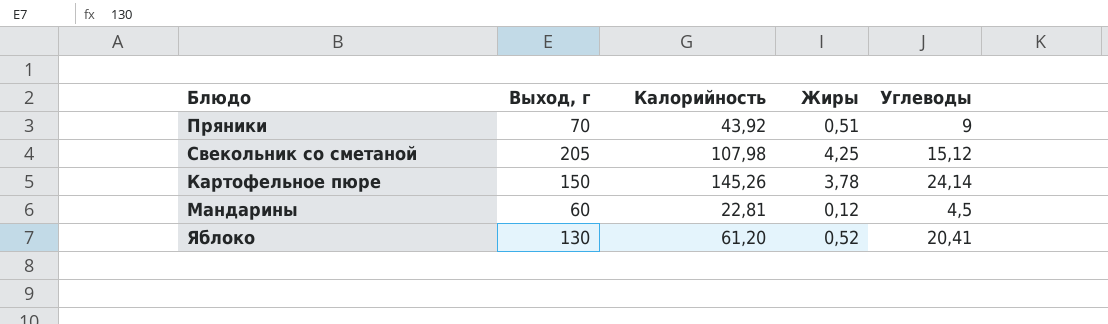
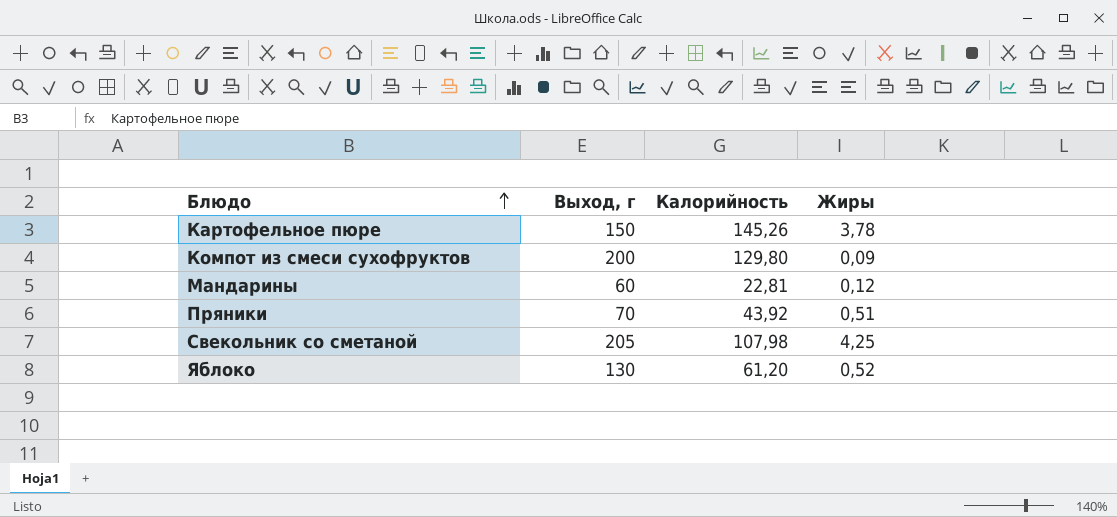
row order: none -> Блюдо ascending
column Углеводы | position: 5 -> none
row Компот из смеси сухофруктов: none -> 200 | 129,80 | 0,09

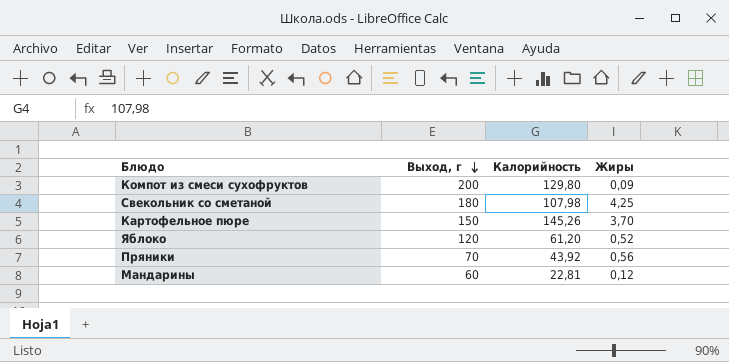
row order: Блюдо ascending -> Выход, г descending
Свекольник со сметаной | Выход, г: 205 -> 180
Картофельное пюре | Жиры: 3,78 -> 3,70
Яблоко | Выход, г: 130 -> 120
Пряники | Жиры: 0,51 -> 0,56

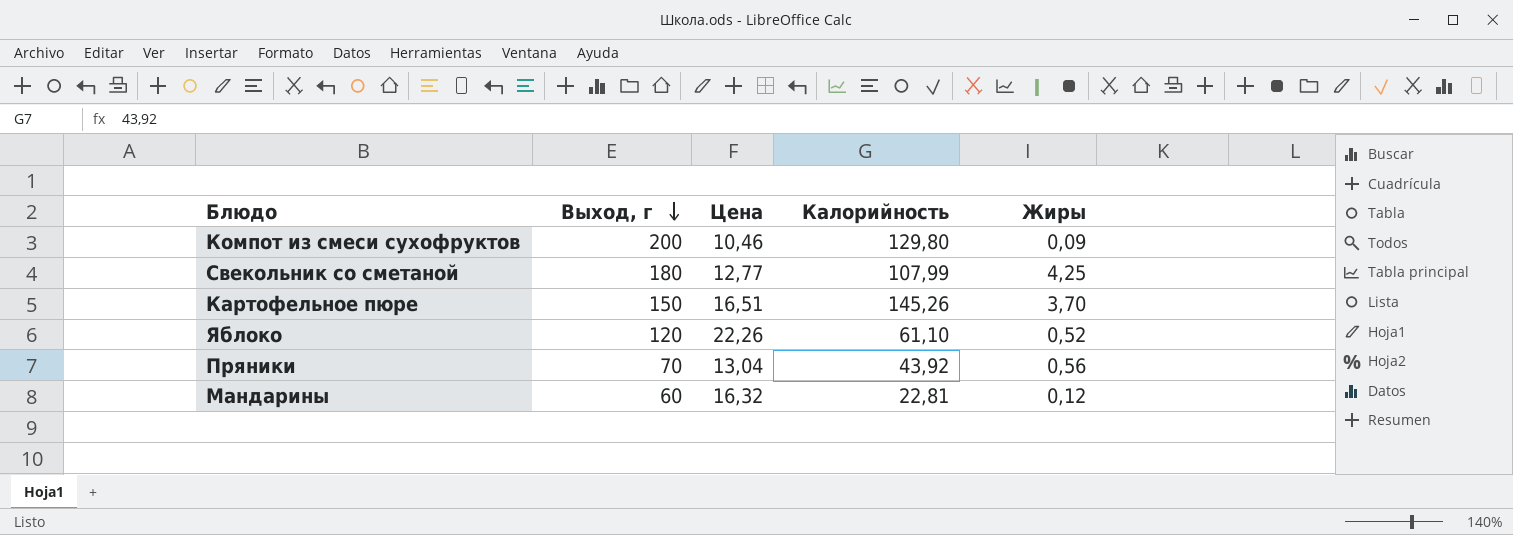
column Цена | position: none -> 3
Свекольник со сметаной | Калорийность: 107,98 -> 107,99
Яблоко | Калорийность: 61,20 -> 61,10

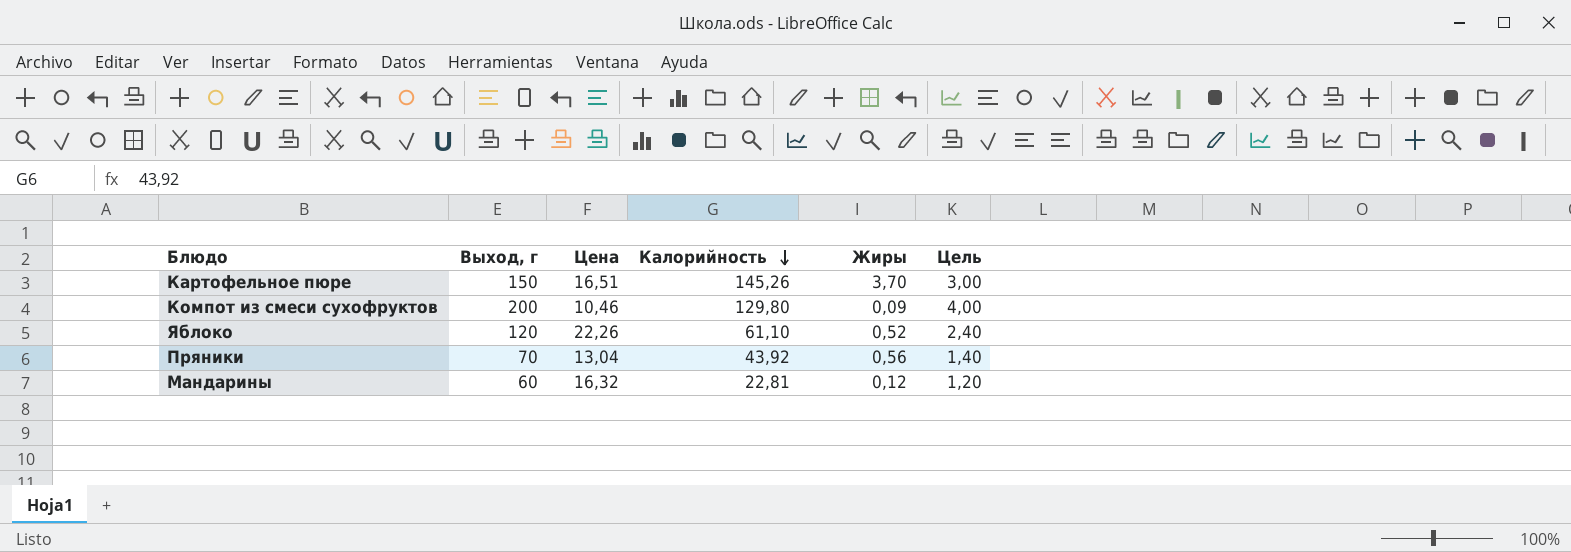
row order: Выход, г descending -> Калорийность descending
column Цель | formula: none -> [Выход, г] * 0,02
row Свекольник со сметаной: 180 | 12,77 | 107,99 | 4,25 -> none

